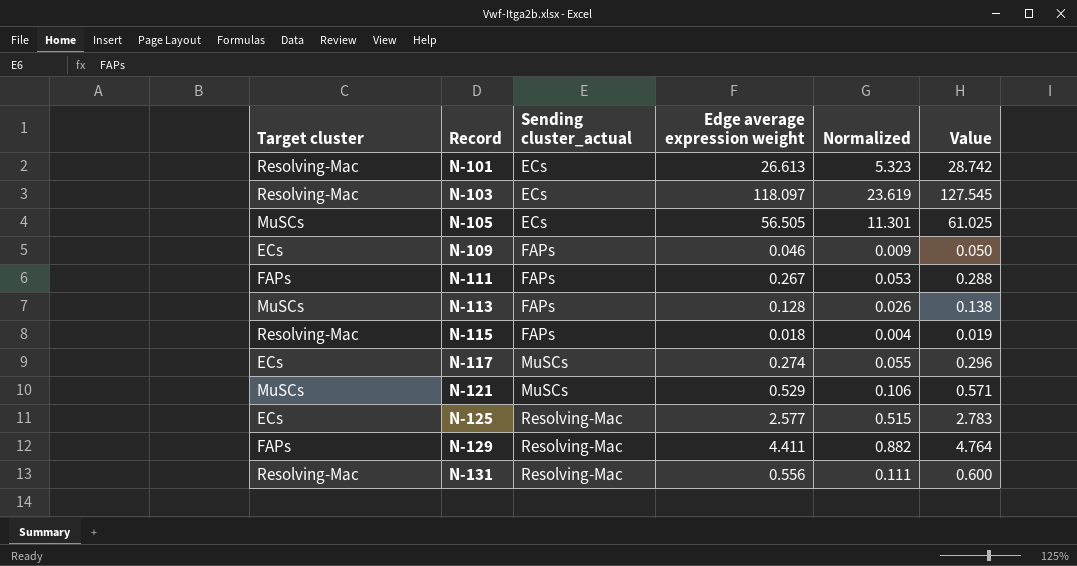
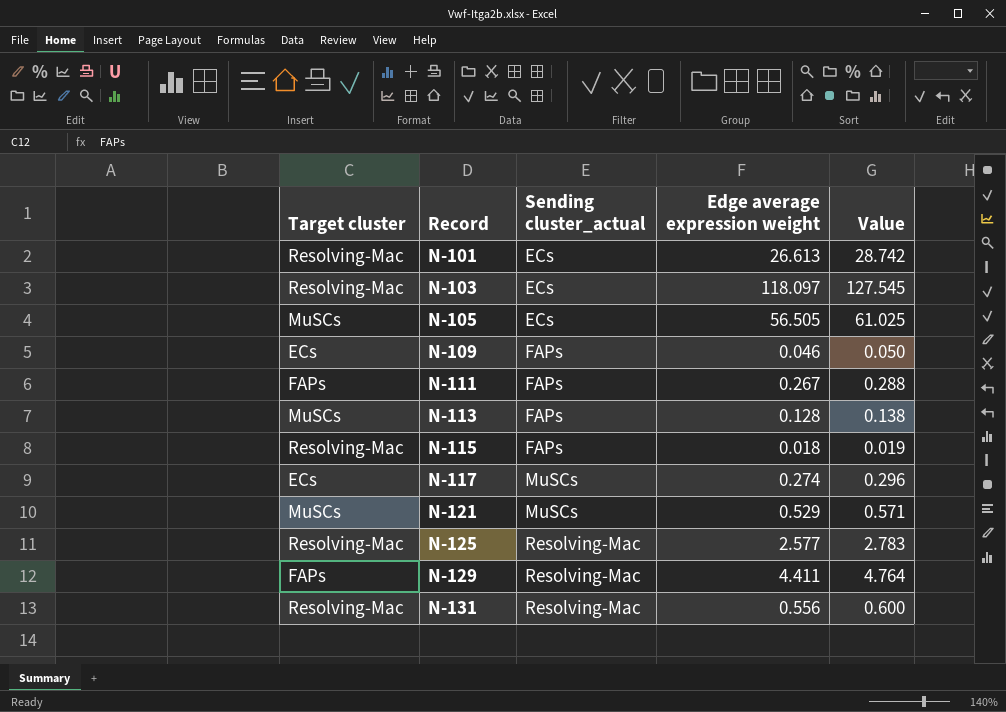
column Normalized | formula: [Edge average expression weight] * 0.2 -> none
N-125 | Target cluster: ECs -> Resolving-Mac

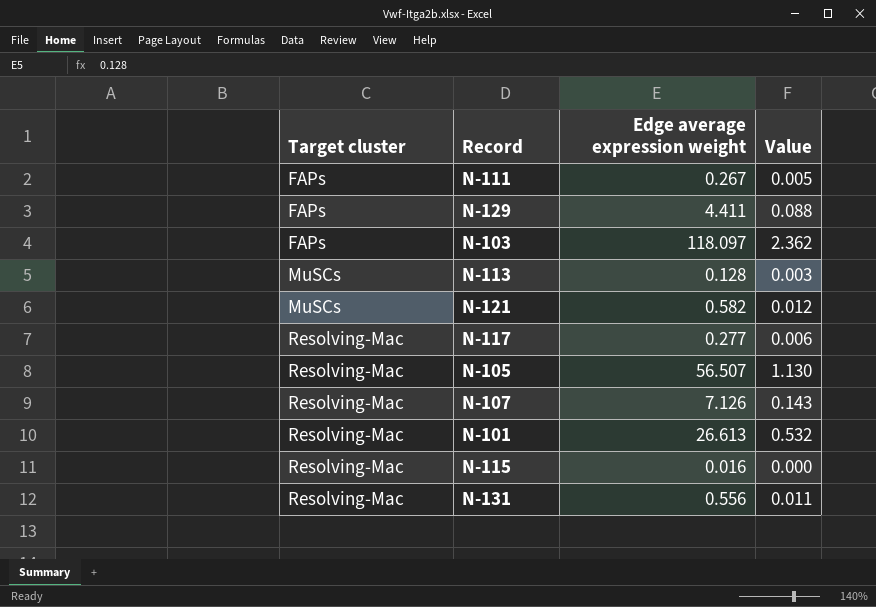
row order: Record ascending -> Target cluster ascending
column Sending cluster_actual | position: 3 -> none
column Value | formula: [Edge average expression weight] * 1.08 -> [Edge average expression weight] * 0.02
row N-109: ECs | FAPs | 0.046 | 0.050 -> none
row N-125: Resolving-Mac | Resolving-Mac | 2.577 | 2.783 -> none
N-103 | Target cluster: Resolving-Mac -> FAPs
N-121 | Edge average expression weight: 0.529 -> 0.582
N-117 | Target cluster: ECs -> Resolving-Mac
N-117 | Edge average expression weight: 0.274 -> 0.277
N-105 | Target cluster: MuSCs -> Resolving-Mac
N-105 | Edge average expression weight: 56.505 -> 56.507
row N-107: none -> Resolving-Mac | 7.126 | 0.143
N-115 | Edge average expression weight: 0.018 -> 0.016

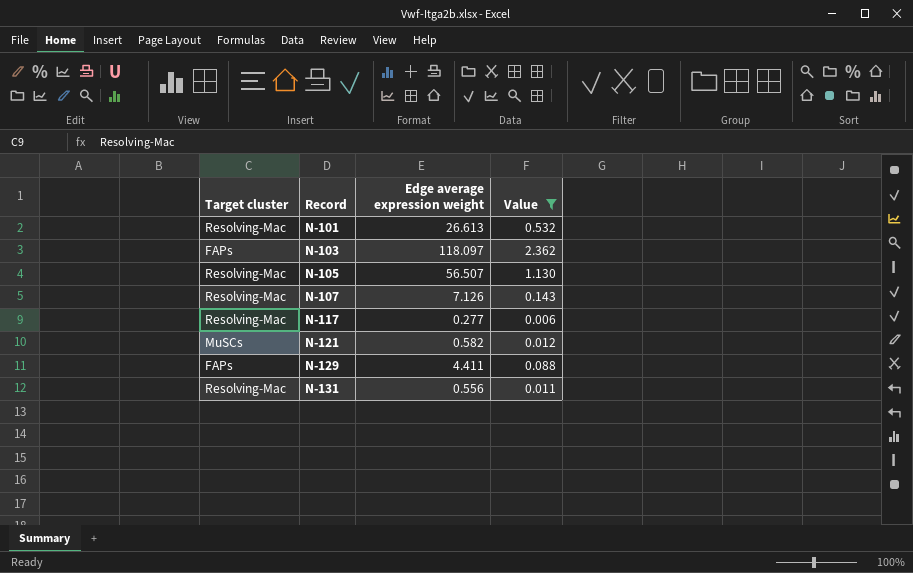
filter: none -> Value >= 0.006
row order: Target cluster ascending -> Record ascending

